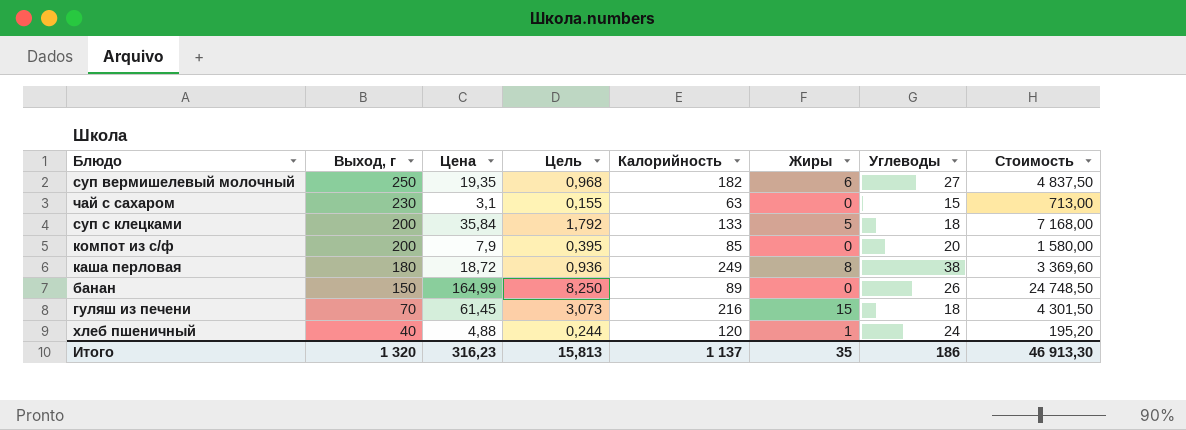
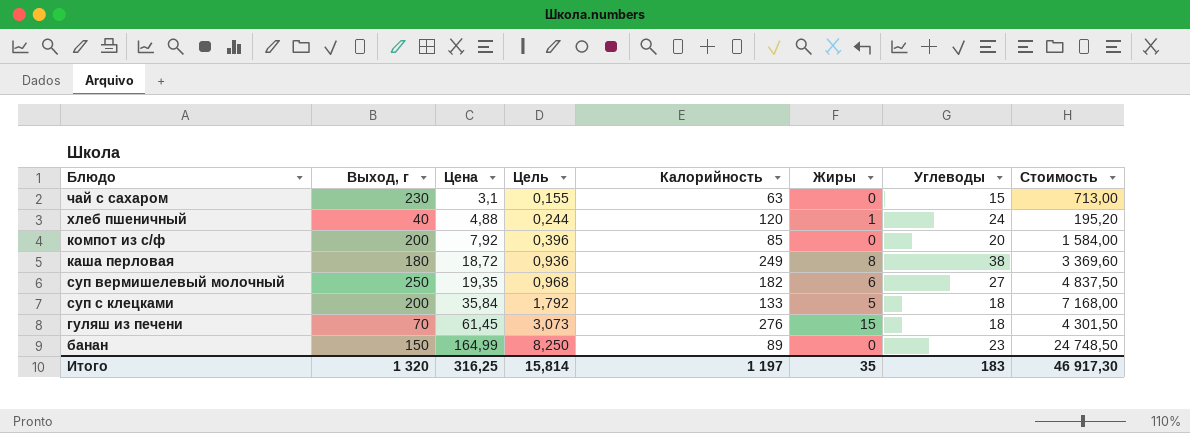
row order: Выход, г descending -> Цена ascending
компот из с/ф | Цена: 7,9 -> 7,92
компот из с/ф | Цель: 0,395 -> 0,396
компот из с/ф | Стоимость: 1 580,00 -> 1 584,00
гуляш из печени | Калорийность: 216 -> 276
банан | Углеводы: 26 -> 23
Итого | Цена: 316,23 -> 316,25
Итого | Цель: 15,813 -> 15,814
Итого | Калорийность: 1 137 -> 1 197
Итого | Углеводы: 186 -> 183
Итого | Стоимость: 46 913,30 -> 46 917,30

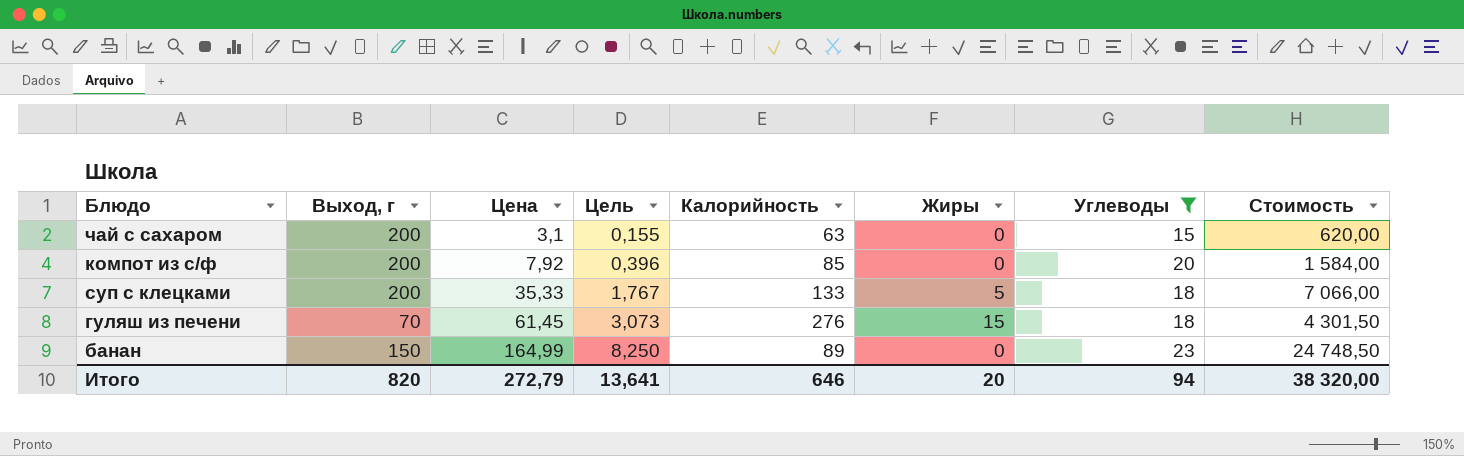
filter: none -> Углеводы <= 23
чай с сахаром | Выход, г: 230 -> 200
чай с сахаром | Стоимость: 713,00 -> 620,00
суп с клецками | Цена: 35,84 -> 35,33
суп с клецками | Цель: 1,792 -> 1,767
суп с клецками | Стоимость: 7 168,00 -> 7 066,00
Итого | Выход, г: 1 320 -> 820
Итого | Цена: 316,25 -> 272,79
Итого | Цель: 15,814 -> 13,641
Итого | Калорийность: 1 197 -> 646
Итого | Жиры: 35 -> 20
Итого | Углеводы: 183 -> 94
Итого | Стоимость: 46 917,30 -> 38 320,00

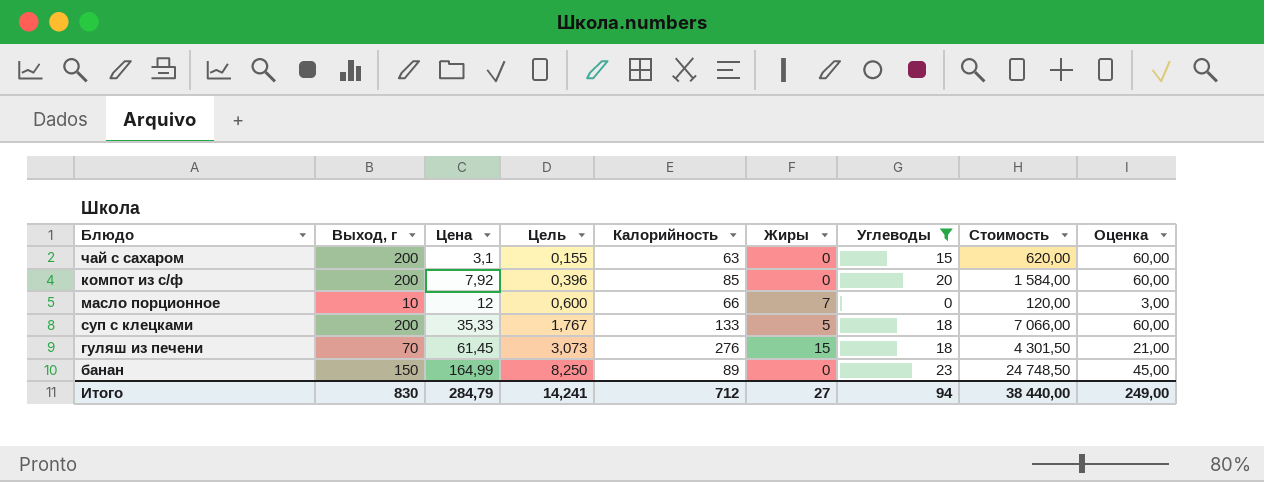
column Оценка | formula: none -> [Выход, г] * 0,3
row масло порционное: none -> 10 | 12 | 0,600 | 66 | 7 | 0 | 120,00 | 3,00
Итого | Выход, г: 820 -> 830
Итого | Цена: 272,79 -> 284,79
Итого | Цель: 13,641 -> 14,241
Итого | Калорийность: 646 -> 712
Итого | Жиры: 20 -> 27
Итого | Стоимость: 38 320,00 -> 38 440,00

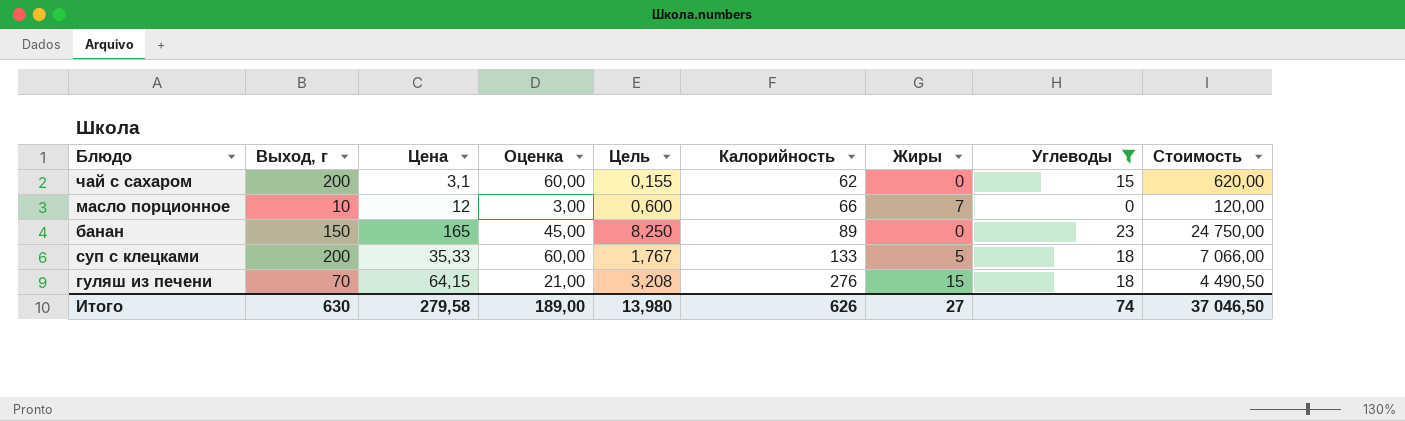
row order: Цена ascending -> Калорийность ascending
column Оценка | position: 9 -> 4
row компот из с/ф: 200 | 7,92 | 0,396 | 85 | 0 | 20 | 1 584,00 | 60,00 -> none
чай с сахаром | Калорийность: 63 -> 62
банан | Цена: 164,99 -> 165
банан | Стоимость: 24 748,50 -> 24 750,00
гуляш из печени | Цена: 61,45 -> 64,15
гуляш из печени | Цель: 3,073 -> 3,208
гуляш из печени | Стоимость: 4 301,50 -> 4 490,50
Итого | Выход, г: 830 -> 630
Итого | Цена: 284,79 -> 279,58
Итого | Оценка: 249,00 -> 189,00
Итого | Цель: 14,241 -> 13,980
Итого | Калорийность: 712 -> 626
Итого | Углеводы: 94 -> 74
Итого | Стоимость: 38 440,00 -> 37 046,50

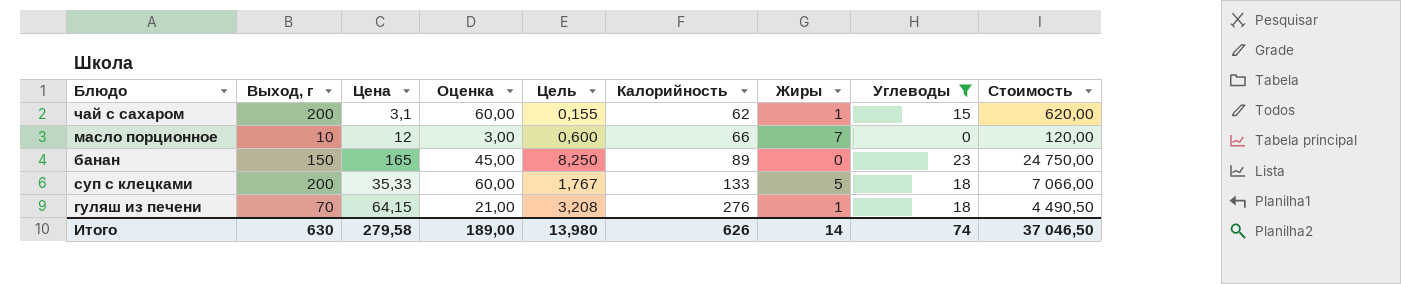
чай с сахаром | Жиры: 0 -> 1
гуляш из печени | Жиры: 15 -> 1
Итого | Жиры: 27 -> 14

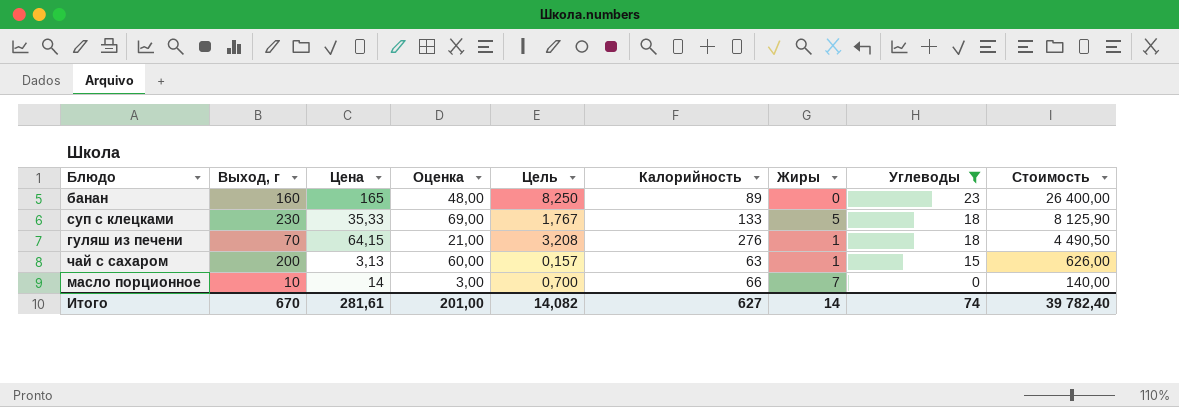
row order: Калорийность ascending -> Углеводы descending
банан | Выход, г: 150 -> 160
банан | Оценка: 45,00 -> 48,00
банан | Стоимость: 24 750,00 -> 26 400,00
суп с клецками | Выход, г: 200 -> 230
суп с клецками | Оценка: 60,00 -> 69,00
суп с клецками | Стоимость: 7 066,00 -> 8 125,90
чай с сахаром | Цена: 3,1 -> 3,13
чай с сахаром | Цель: 0,155 -> 0,157
чай с сахаром | Калорийность: 62 -> 63
чай с сахаром | Стоимость: 620,00 -> 626,00
масло порционное | Цена: 12 -> 14
масло порционное | Цель: 0,600 -> 0,700
масло порционное | Стоимость: 120,00 -> 140,00
Итого | Выход, г: 630 -> 670
Итого | Цена: 279,58 -> 281,61
Итого | Оценка: 189,00 -> 201,00
Итого | Цель: 13,980 -> 14,082
Итого | Калорийность: 626 -> 627
Итого | Стоимость: 37 046,50 -> 39 782,40

